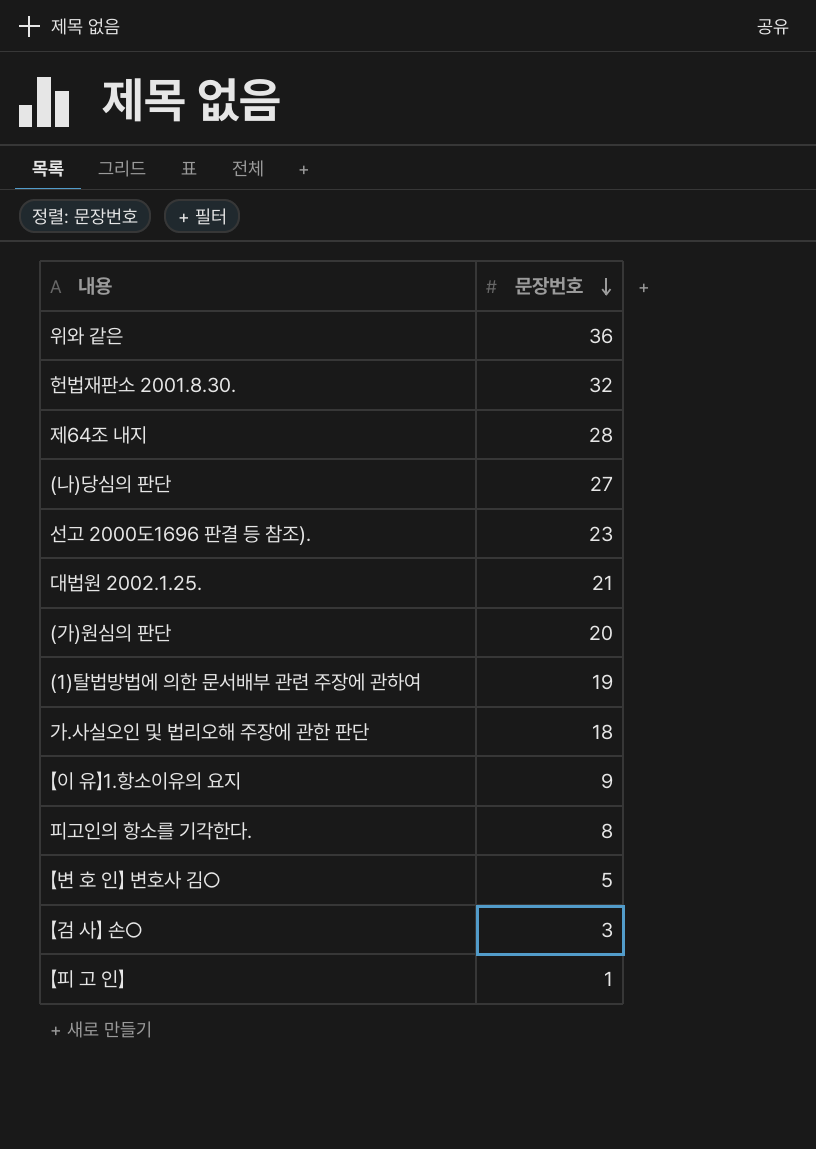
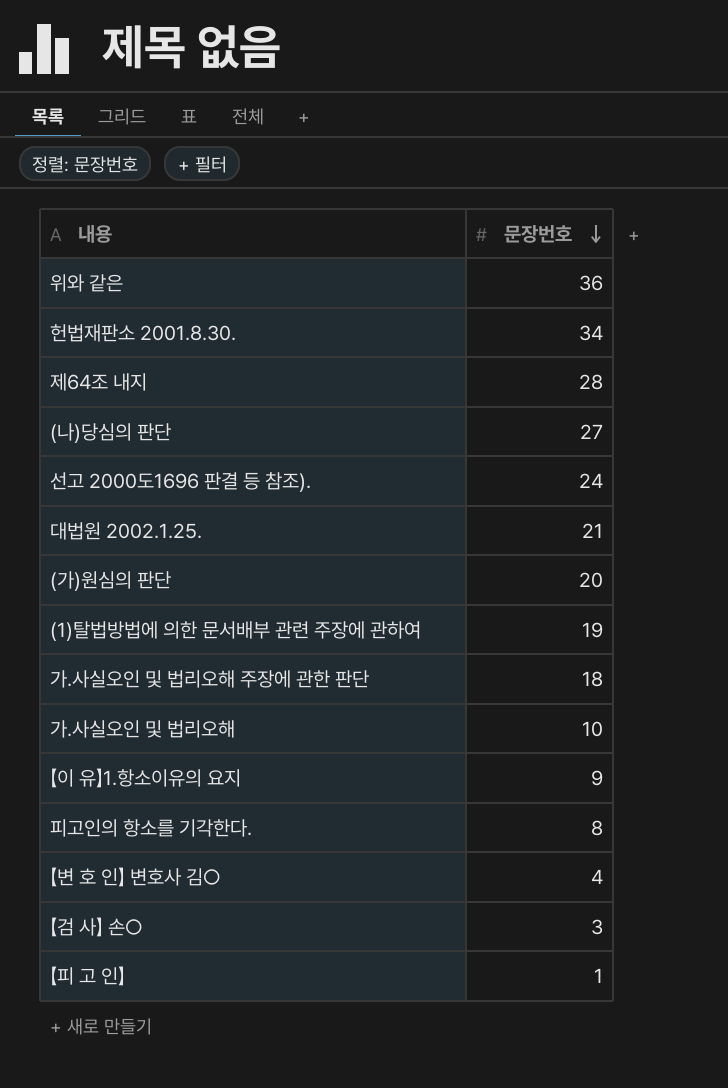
헌법재판소 2001.8.30. | 문장번호: 32 -> 34
선고 2000도1696 판결 등 참조). | 문장번호: 23 -> 24
row 가.사실오인 및 법리오해: none -> 10
【변 호 인】 변호사 김○ | 문장번호: 5 -> 4

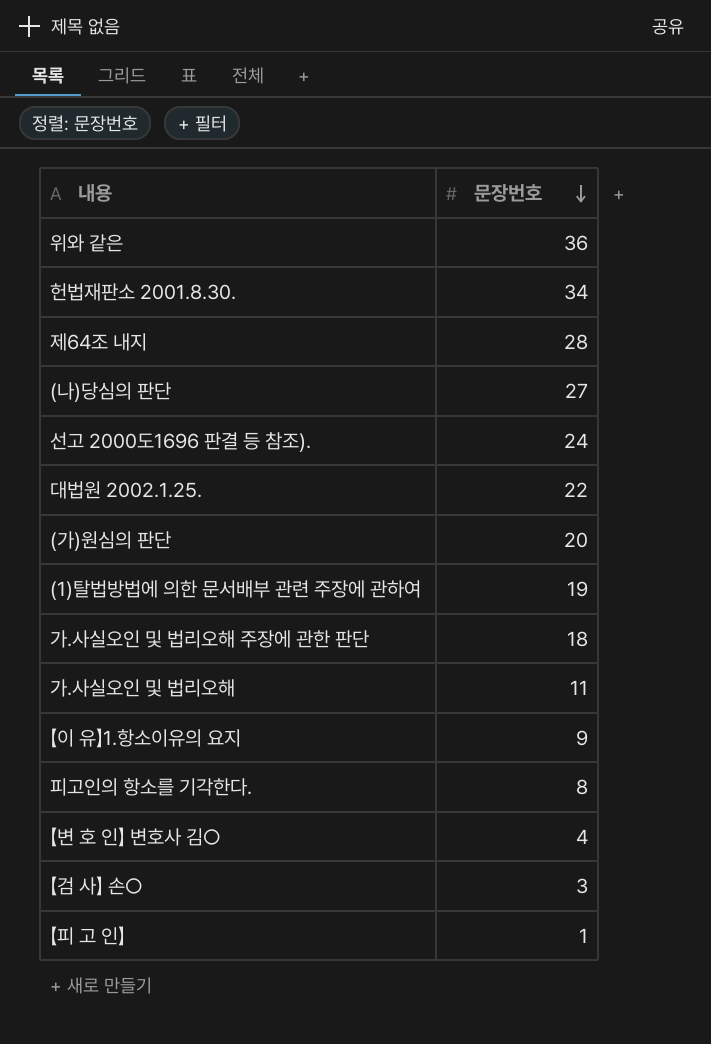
대법원 2002.1.25. | 문장번호: 21 -> 22
가.사실오인 및 법리오해 | 문장번호: 10 -> 11

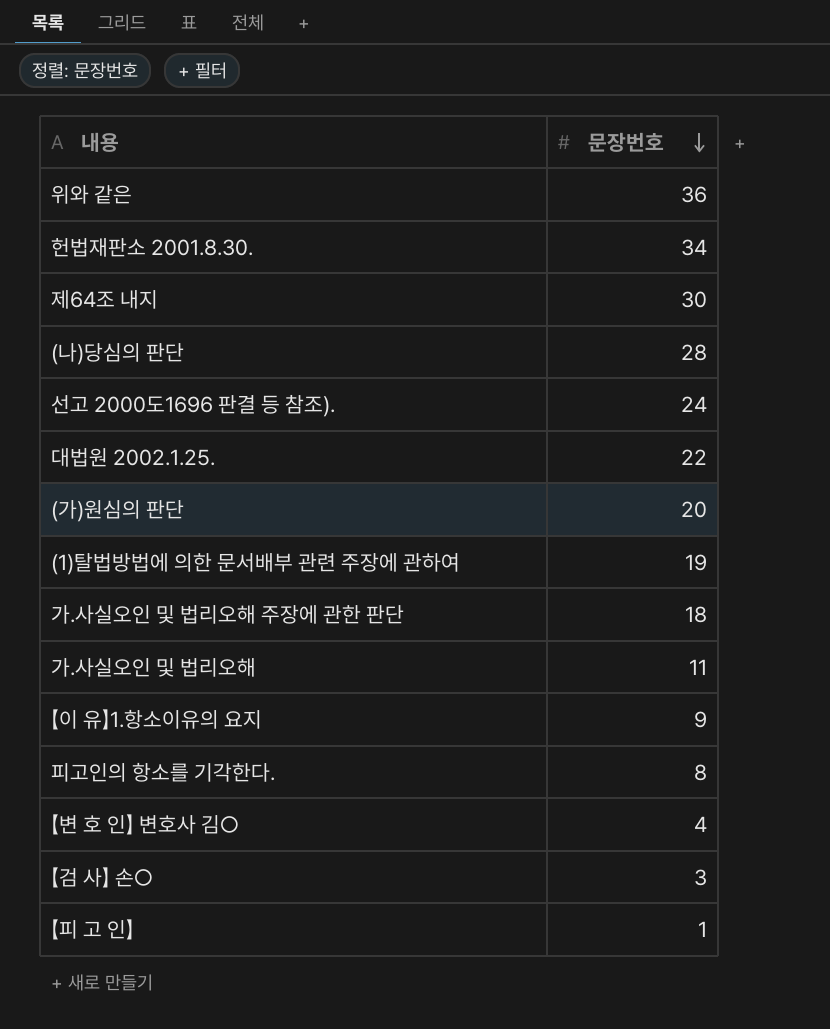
제64조 내지 | 문장번호: 28 -> 30
(나)당심의 판단 | 문장번호: 27 -> 28

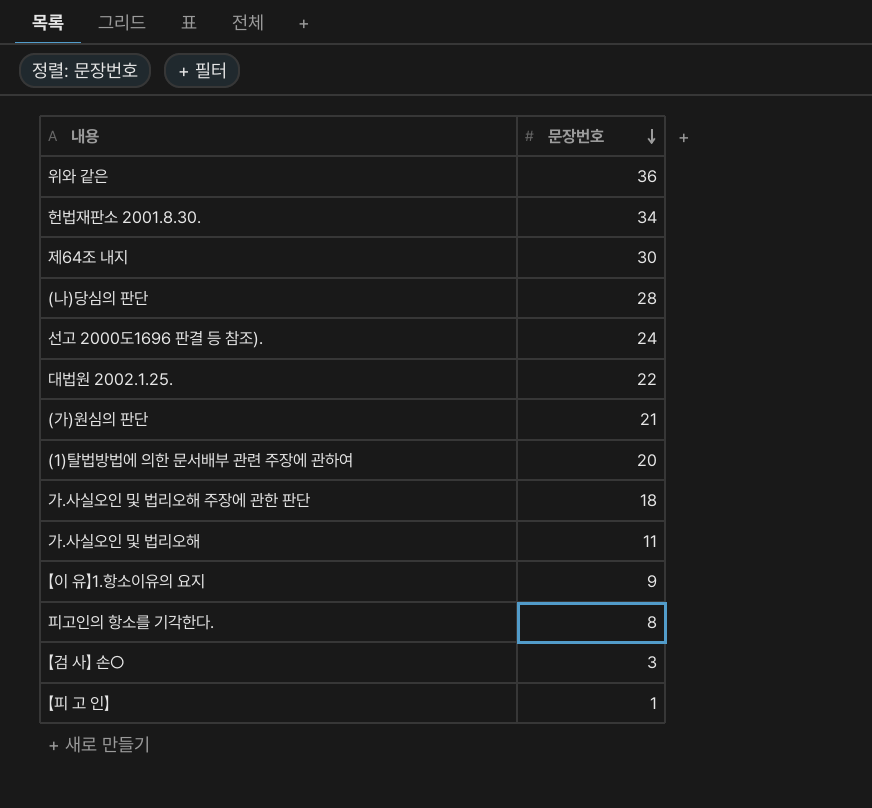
row 【변 호 인】 변호사 김○: 4 -> none
(가)원심의 판단 | 문장번호: 20 -> 21
(1)탈법방법에 의한 문서배부 관련 주장에 관하여 | 문장번호: 19 -> 20

